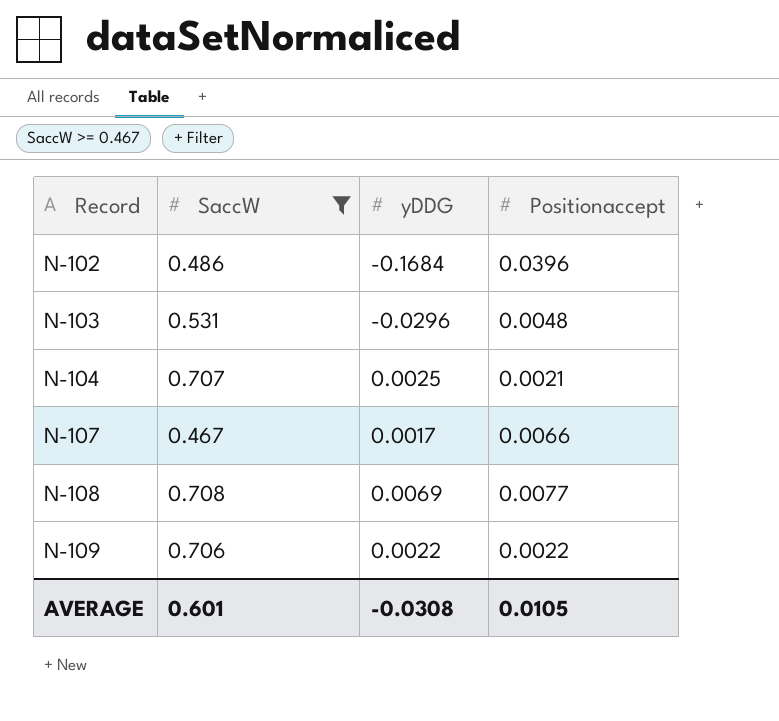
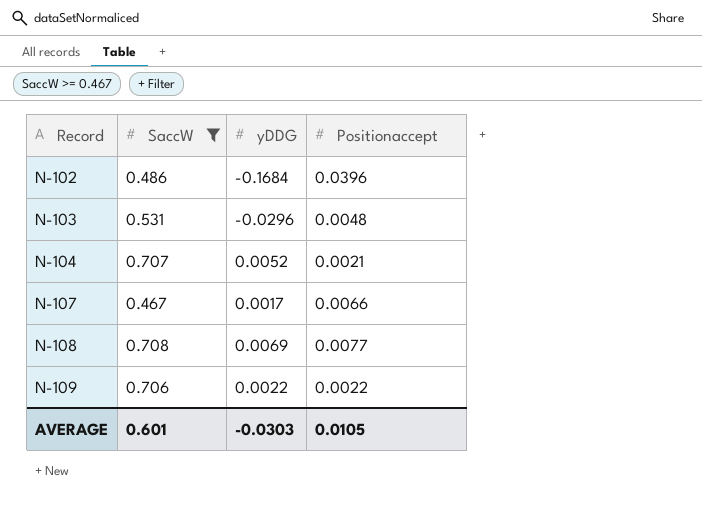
N-104 | yDDG: 0.0025 -> 0.0052
AVERAGE | yDDG: -0.0308 -> -0.0303

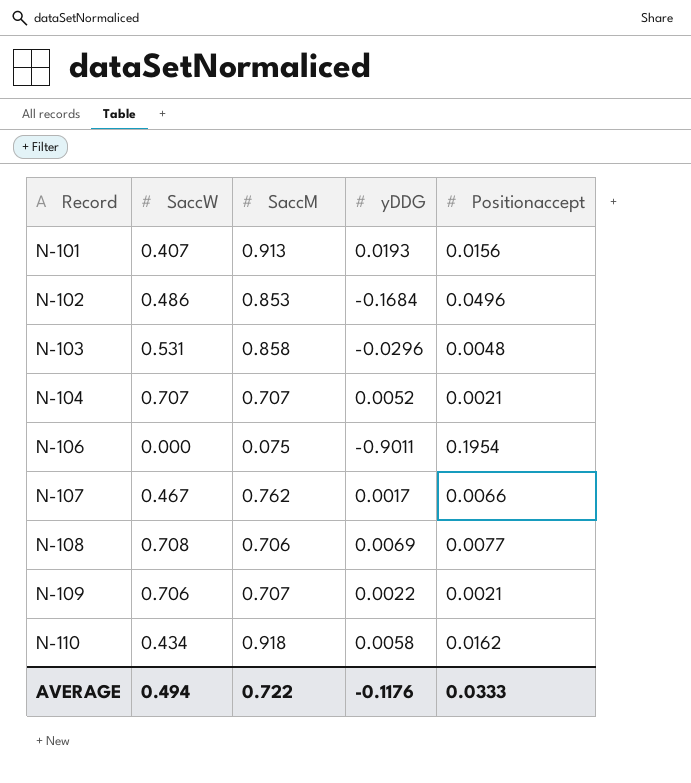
filter: SaccW >= 0.467 -> none
column SaccM | position: none -> 3
N-102 | Positionaccept: 0.0396 -> 0.0496
N-109 | Positionaccept: 0.0022 -> 0.0021
AVERAGE | SaccW: 0.601 -> 0.494
AVERAGE | yDDG: -0.0303 -> -0.1176
AVERAGE | Positionaccept: 0.0105 -> 0.0333

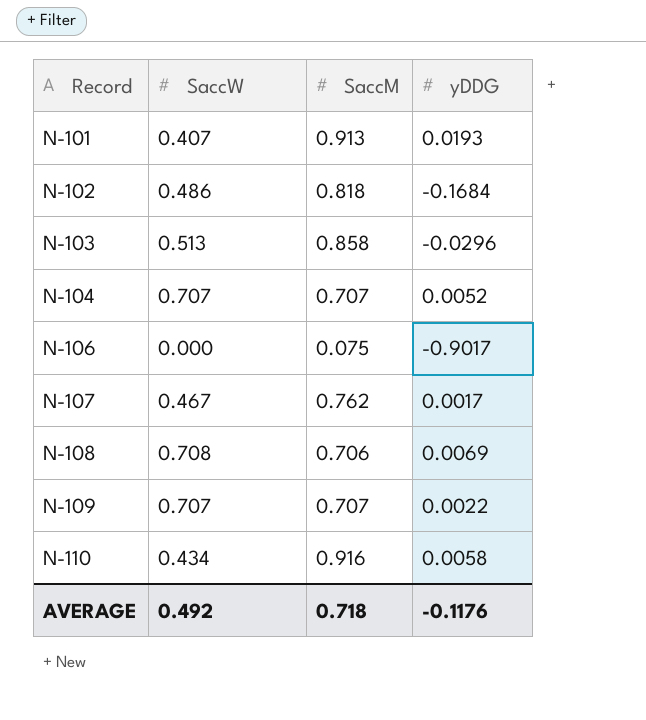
column Positionaccept | position: 5 -> none
N-102 | SaccM: 0.853 -> 0.818
N-103 | SaccW: 0.531 -> 0.513
N-106 | yDDG: -0.9011 -> -0.9017
N-109 | SaccW: 0.706 -> 0.707
N-110 | SaccM: 0.918 -> 0.916
AVERAGE | SaccW: 0.494 -> 0.492
AVERAGE | SaccM: 0.722 -> 0.718

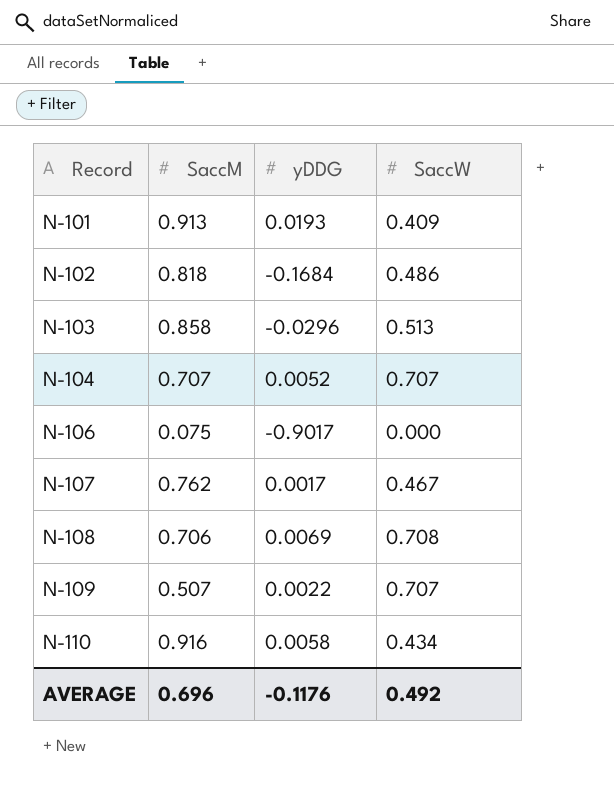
column SaccW | position: 2 -> 4
N-101 | SaccW: 0.407 -> 0.409
N-109 | SaccM: 0.707 -> 0.507
AVERAGE | SaccM: 0.718 -> 0.696

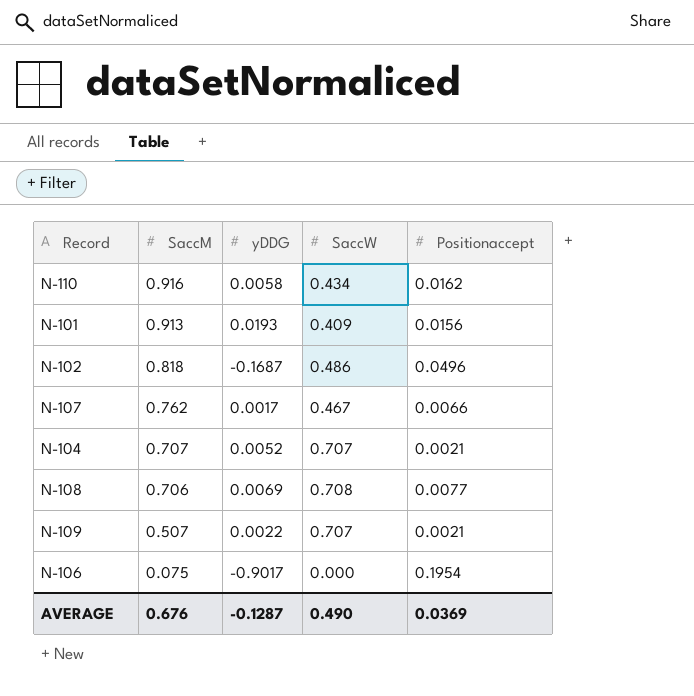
row order: Record ascending -> SaccM descending
column Positionaccept | position: none -> 5
row N-103: 0.858 | -0.0296 | 0.513 -> none
N-102 | yDDG: -0.1684 -> -0.1687
AVERAGE | SaccM: 0.696 -> 0.676
AVERAGE | yDDG: -0.1176 -> -0.1287
AVERAGE | SaccW: 0.492 -> 0.490

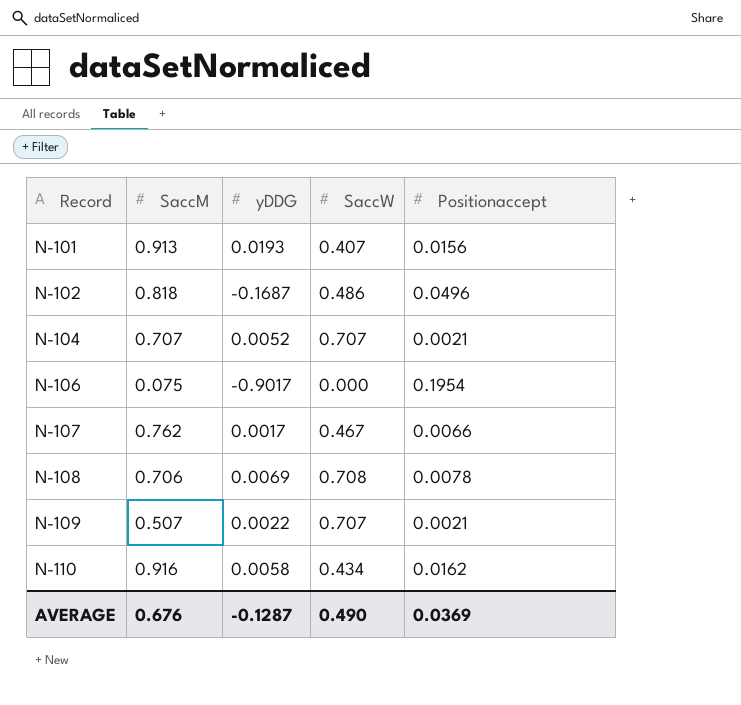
row order: SaccM descending -> Record ascending
N-101 | SaccW: 0.409 -> 0.407
N-108 | Positionaccept: 0.0077 -> 0.0078

